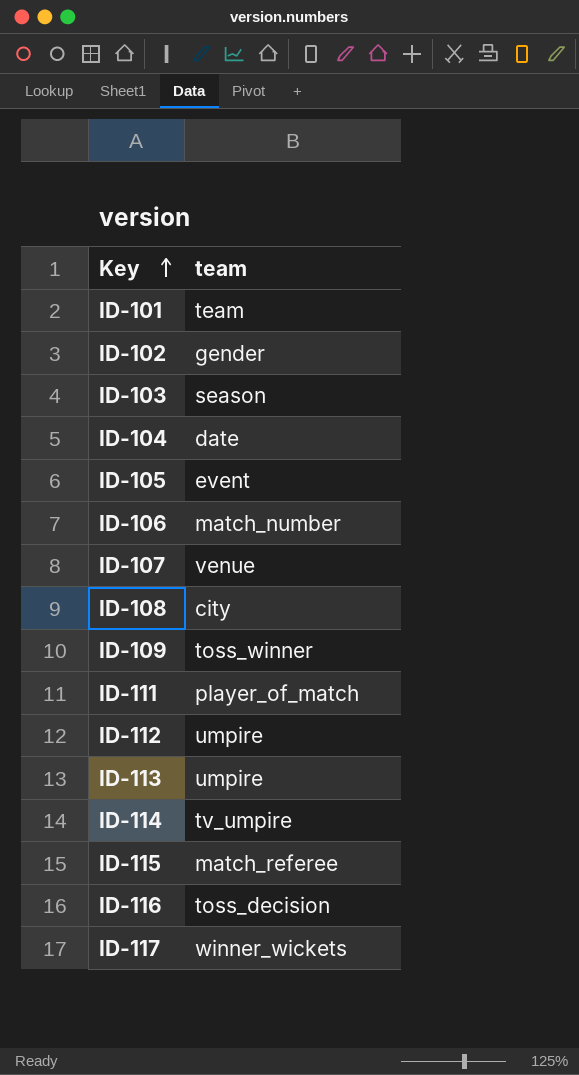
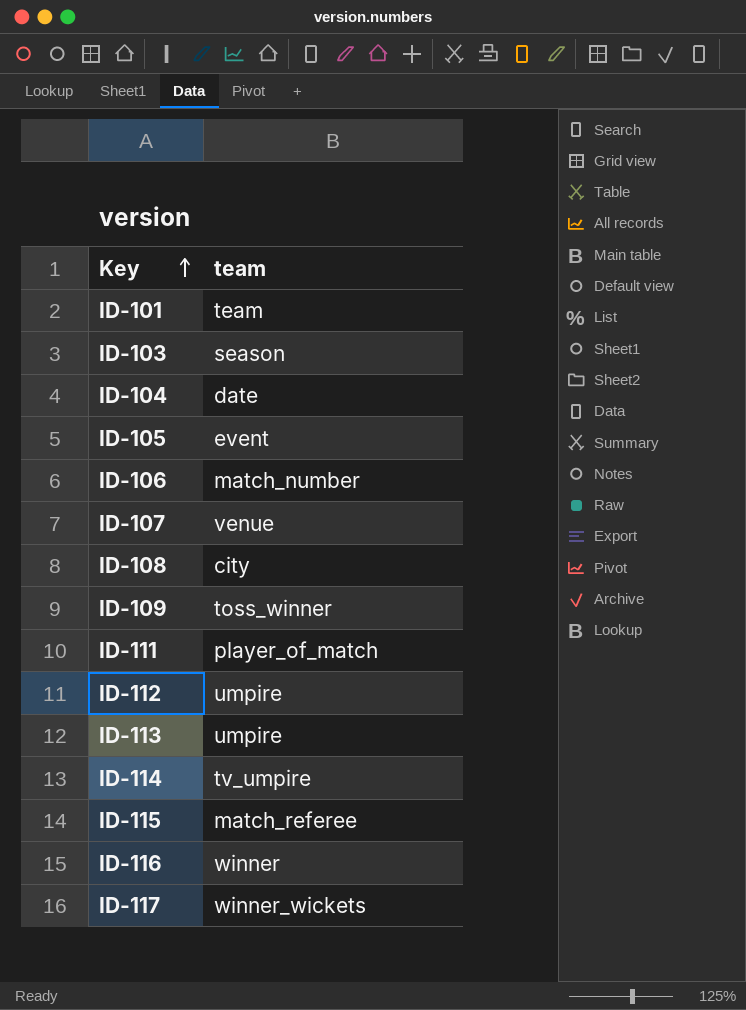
row ID-102: gender -> none
ID-116 | team: toss_decision -> winner

